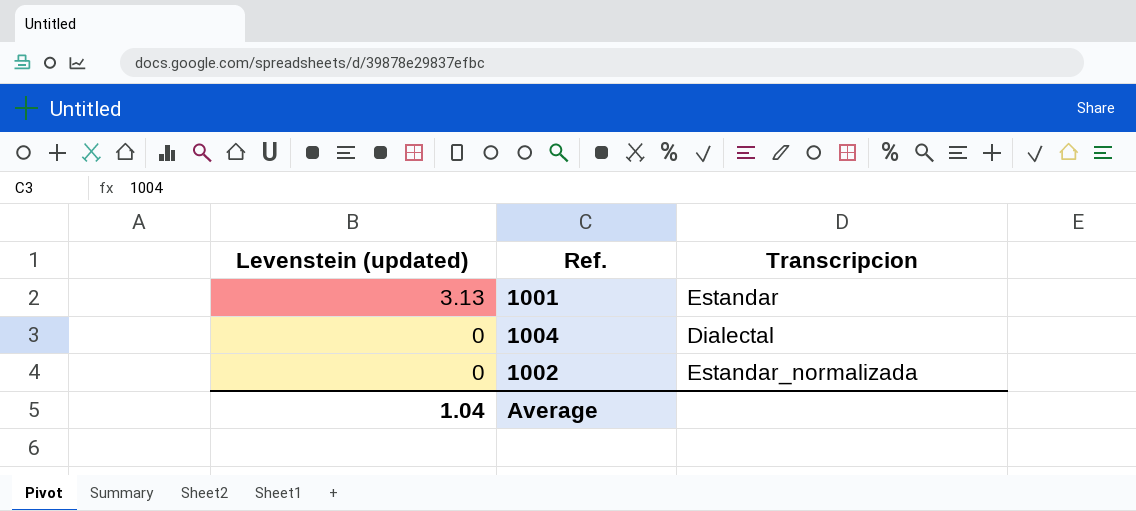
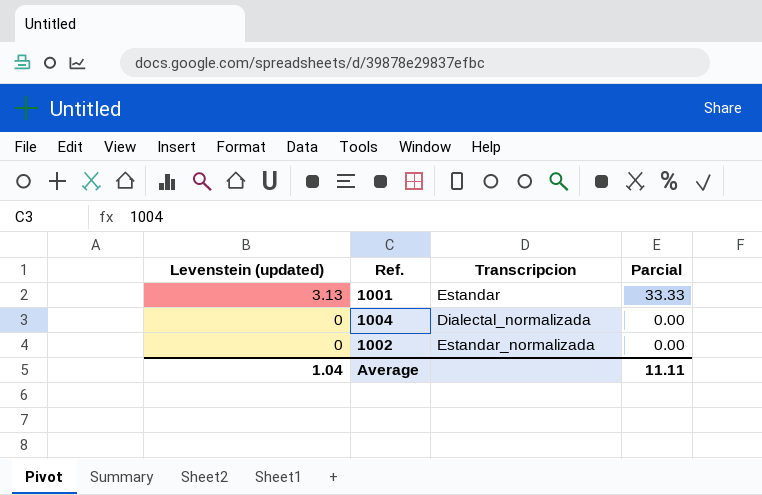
column Parcial | position: none -> 4
1004 | Transcripcion: Dialectal -> Dialectal_normalizada

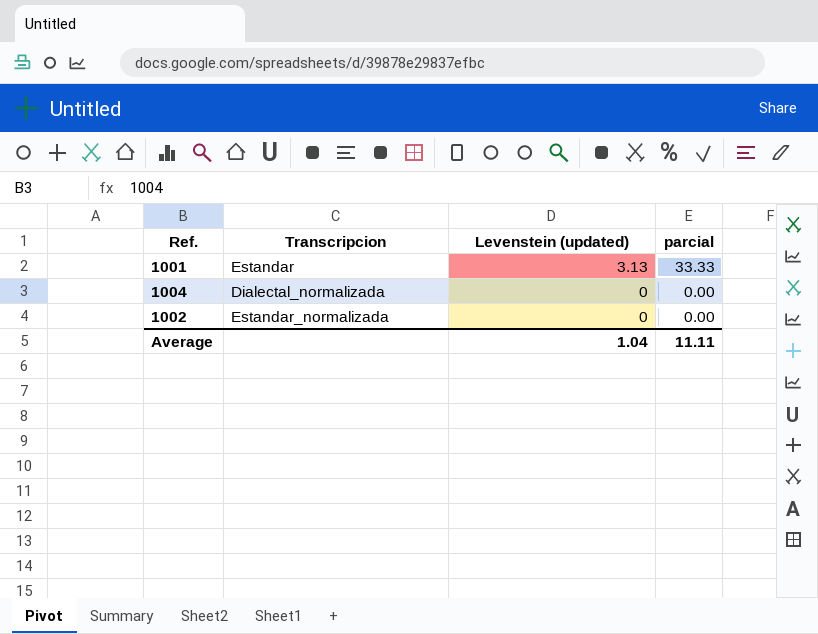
column Levenstein (updated) | position: 1 -> 3
column name: Parcial -> parcial

